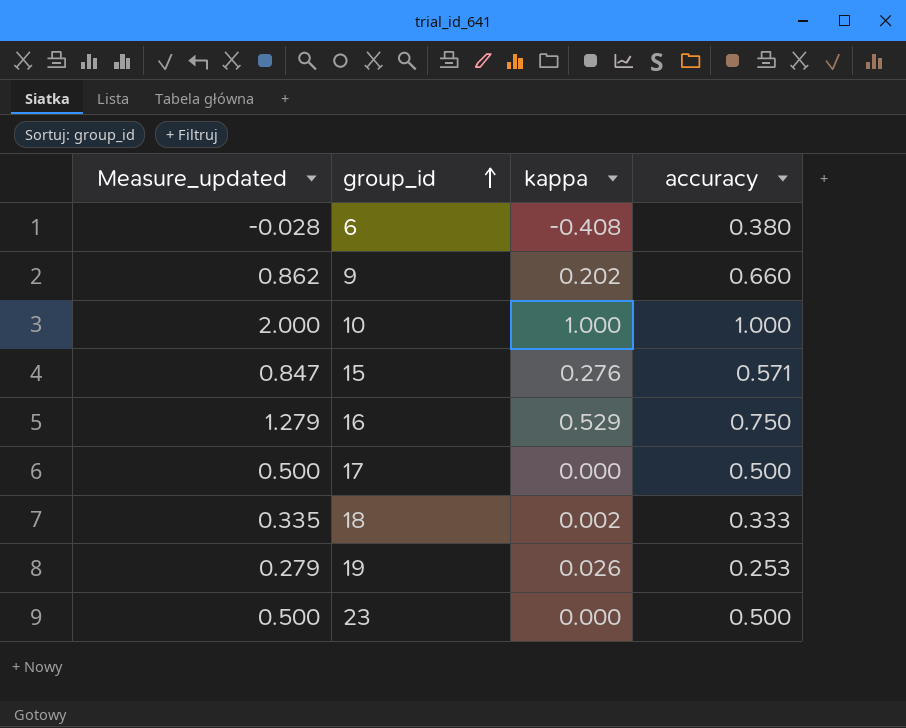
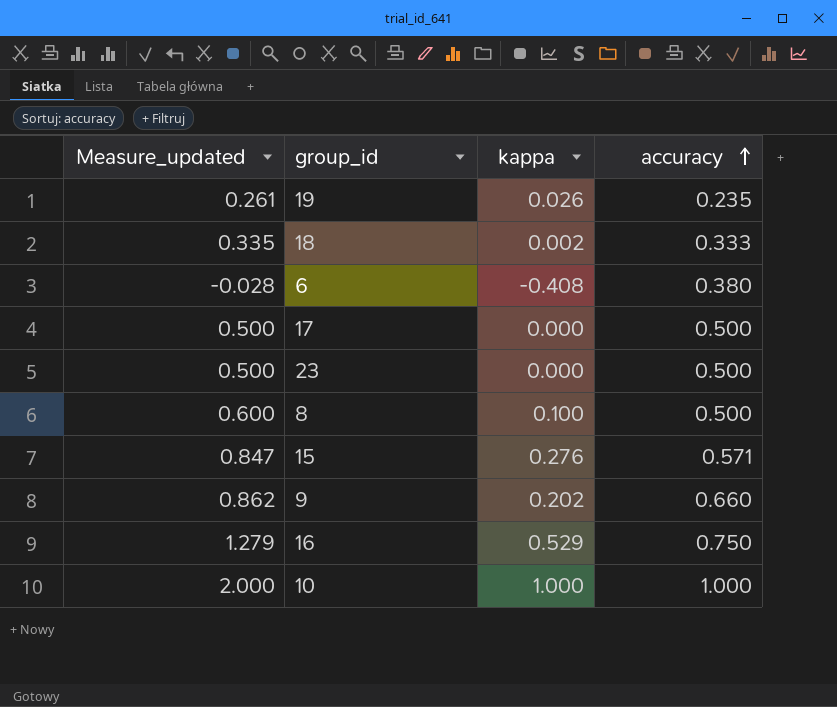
row order: group_id ascending -> accuracy ascending
19 | Measure_updated: 0.279 -> 0.261
19 | accuracy: 0.253 -> 0.235
row 8: none -> 0.600 | 0.100 | 0.500

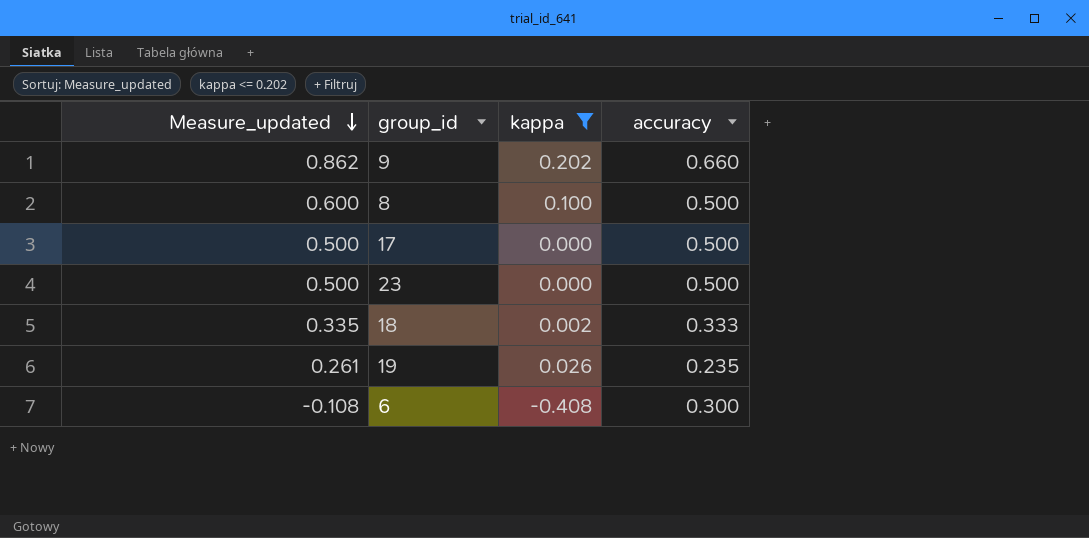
filter: none -> kappa <= 0.202
row order: accuracy ascending -> Measure_updated descending
6 | Measure_updated: -0.028 -> -0.108
6 | accuracy: 0.380 -> 0.300

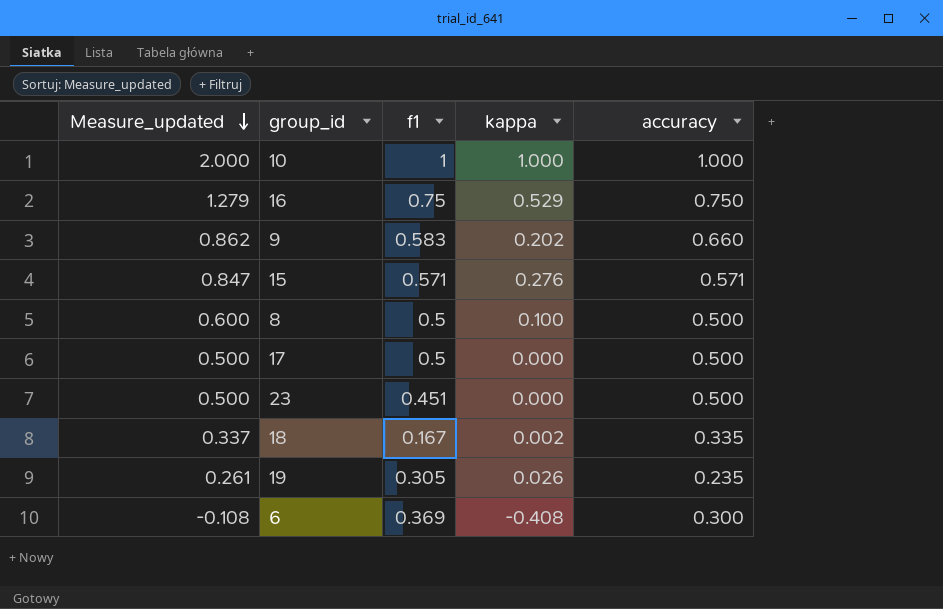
filter: kappa <= 0.202 -> none
column f1 | position: none -> 3
18 | Measure_updated: 0.335 -> 0.337
18 | accuracy: 0.333 -> 0.335

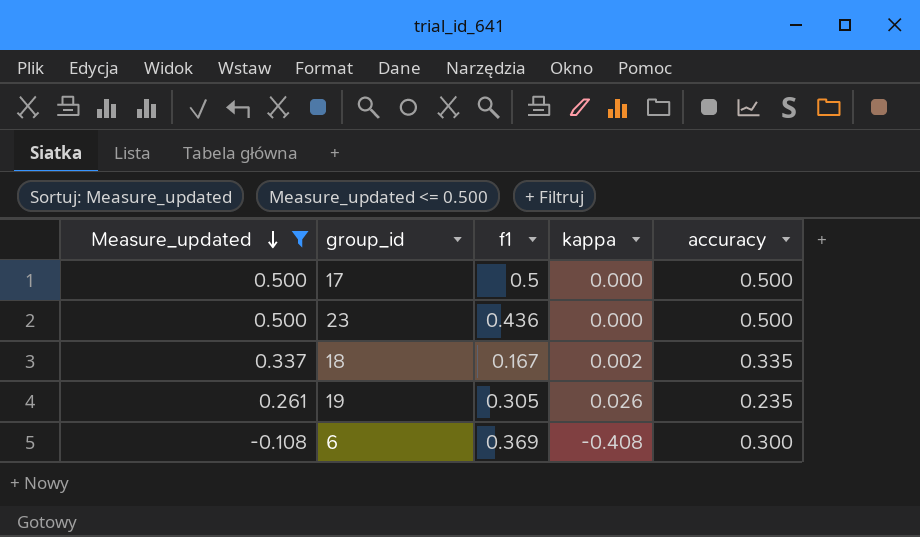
filter: none -> Measure_updated <= 0.500
23 | f1: 0.451 -> 0.436

